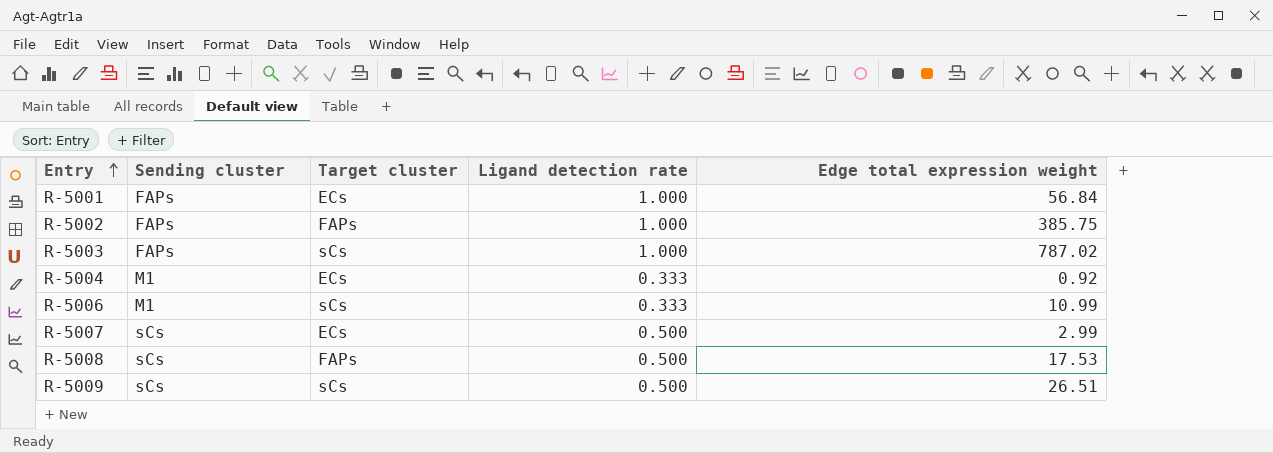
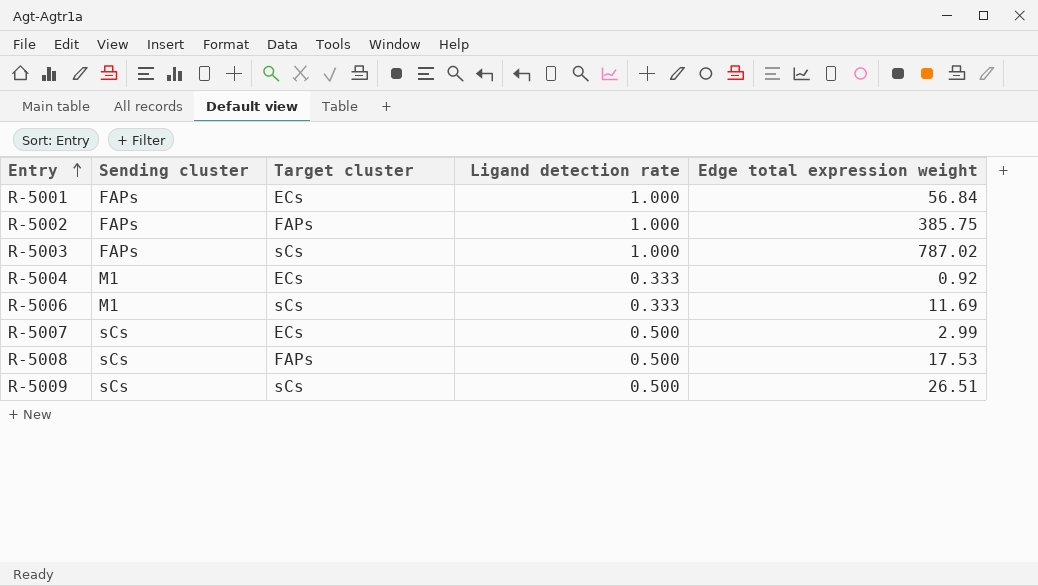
R-5006 | Edge total expression weight: 10.99 -> 11.69

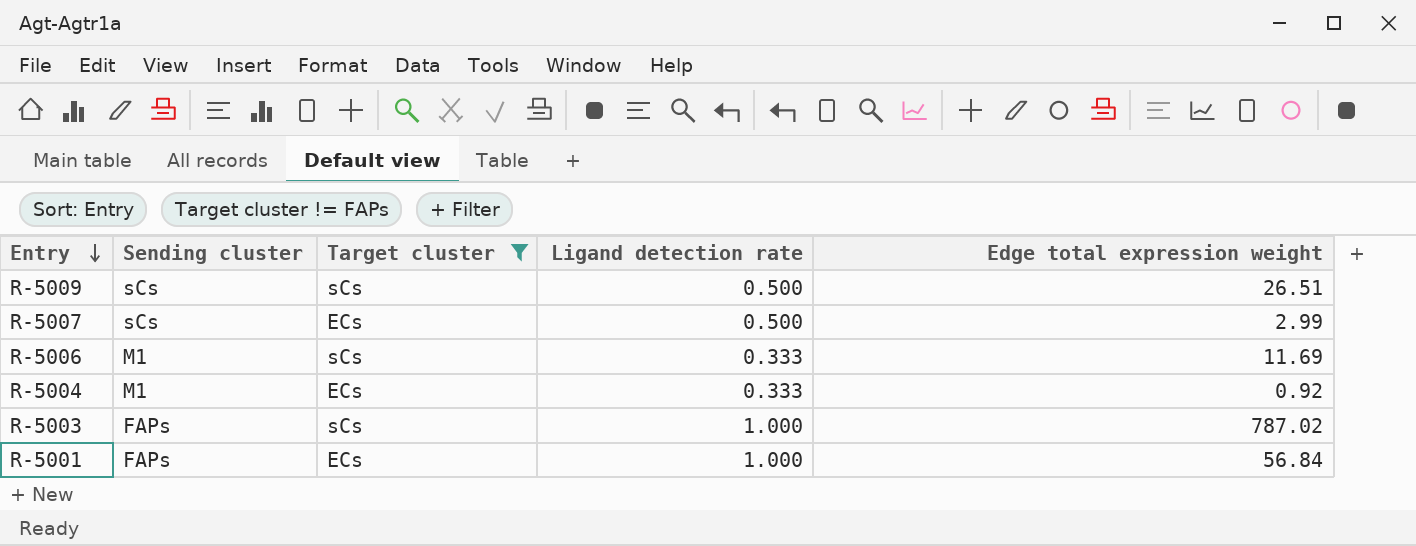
filter: none -> Target cluster != FAPs
row order: Entry ascending -> Entry descending

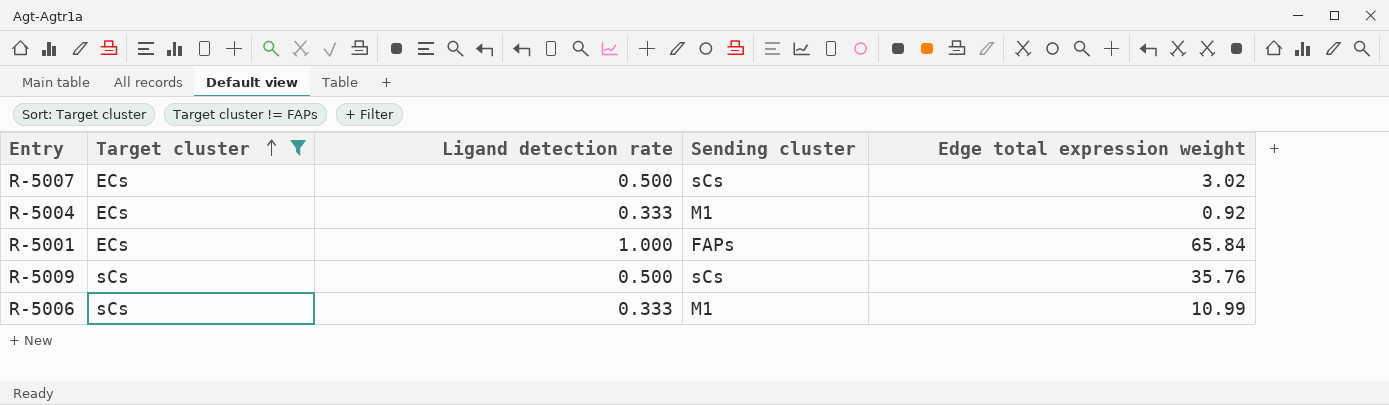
row order: Entry descending -> Target cluster ascending
column Sending cluster | position: 2 -> 4
row R-5003: FAPs | sCs | 1.000 | 787.02 -> none
R-5007 | Edge total expression weight: 2.99 -> 3.02
R-5001 | Edge total expression weight: 56.84 -> 65.84
R-5009 | Edge total expression weight: 26.51 -> 35.76
R-5006 | Edge total expression weight: 11.69 -> 10.99

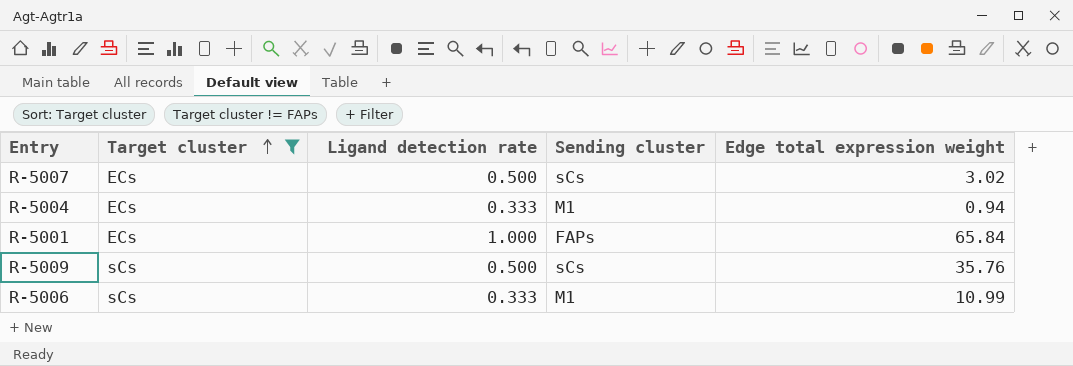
R-5004 | Edge total expression weight: 0.92 -> 0.94

